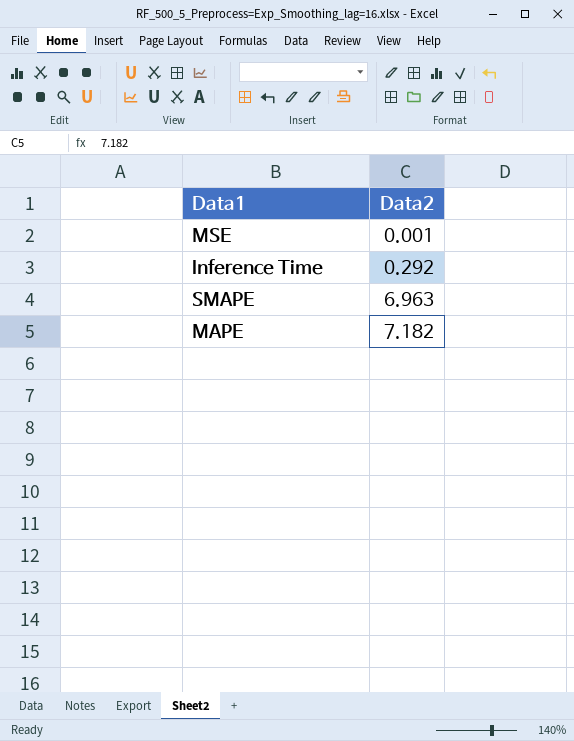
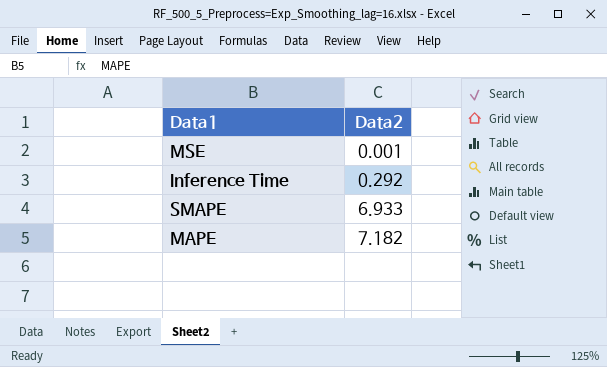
SMAPE | Data2: 6.963 -> 6.933

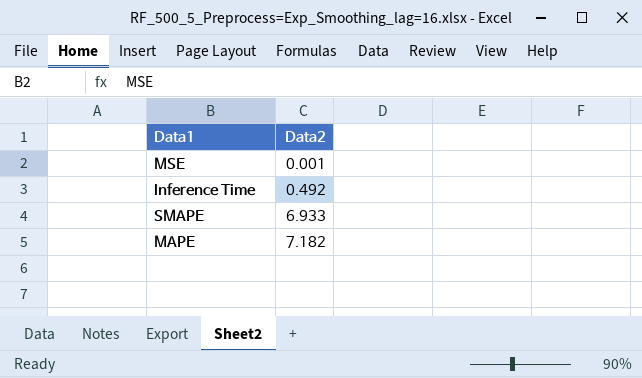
Inference Time | Data2: 0.292 -> 0.492

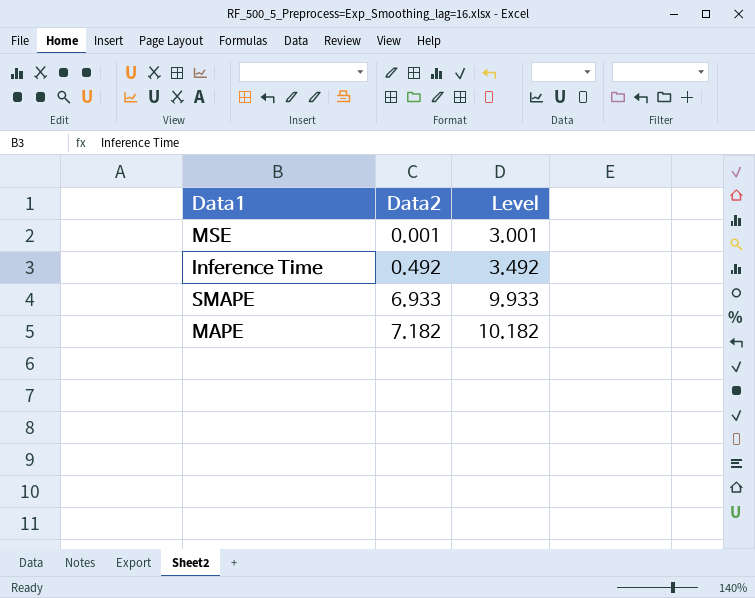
column Level | formula: none -> [Data2] + 3

